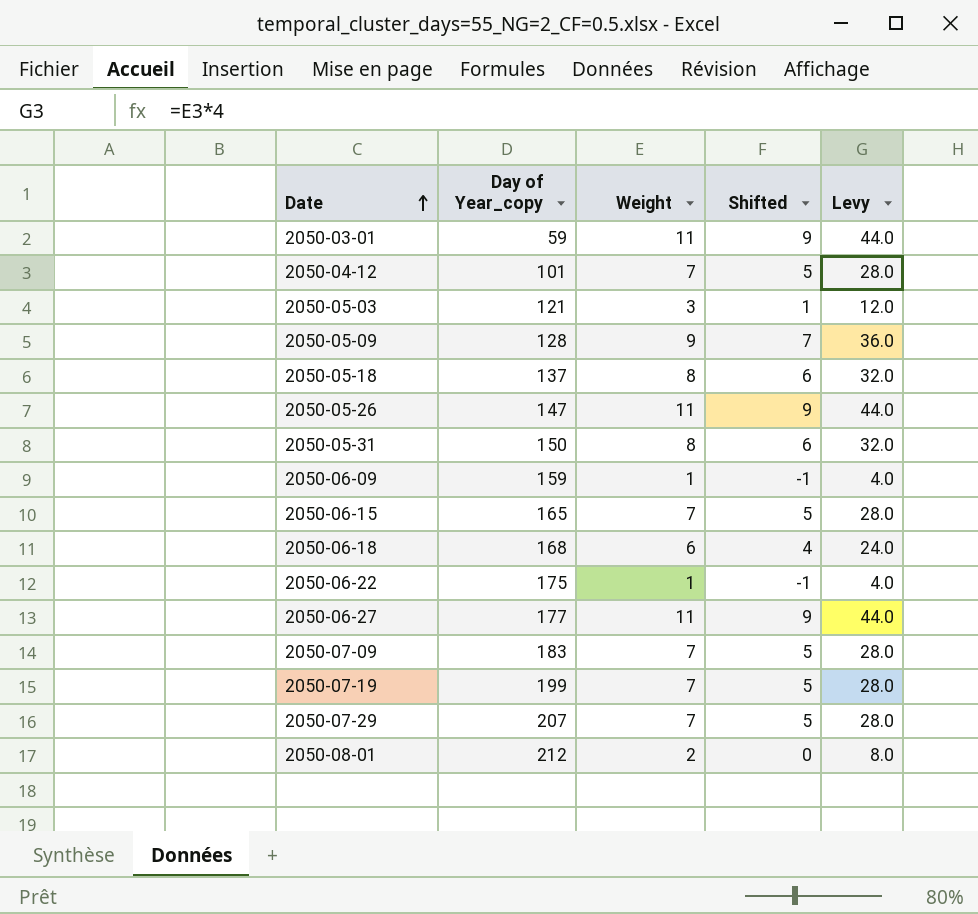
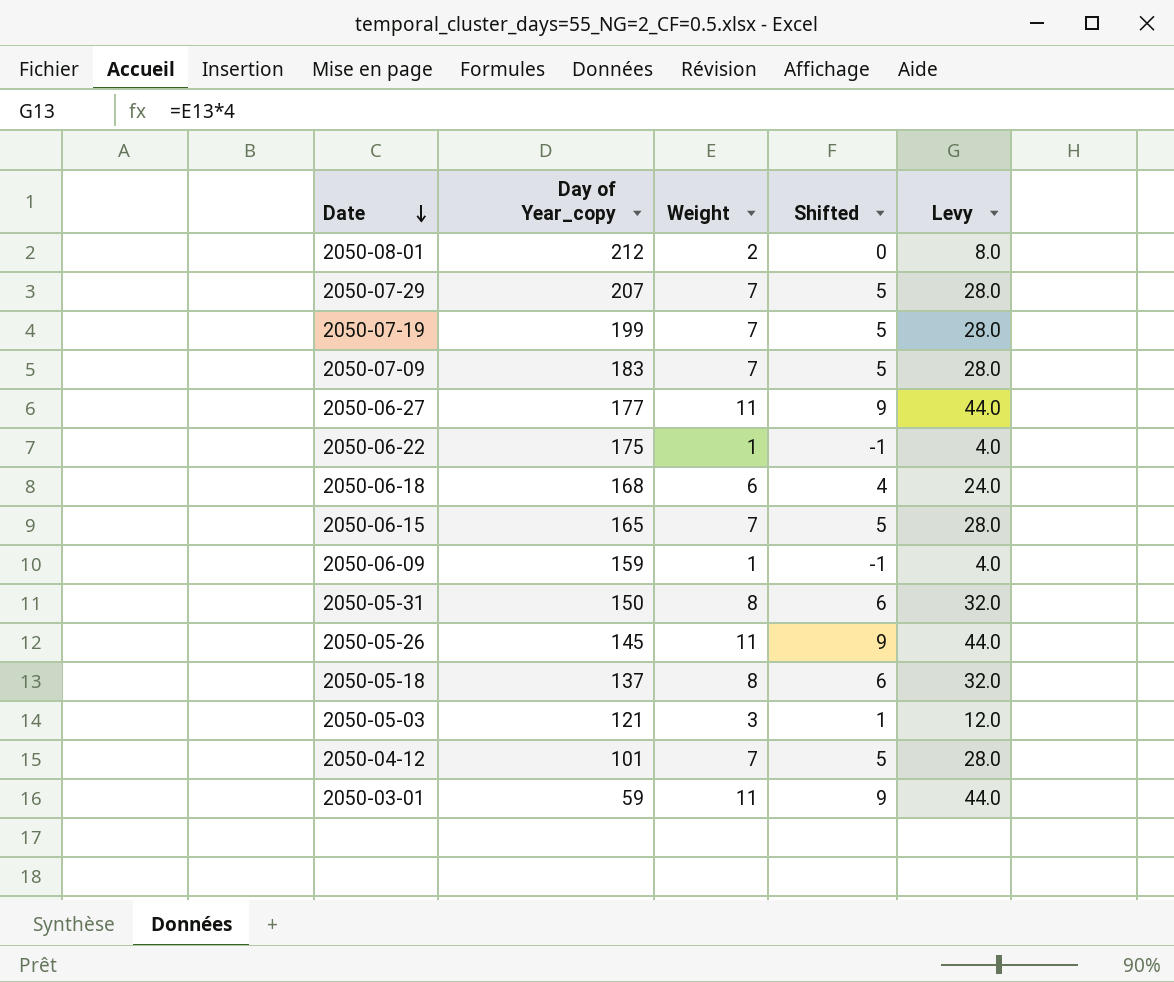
row order: Date ascending -> Date descending
row 2050-05-09: 128 | 9 | 7 | 36.0 -> none
2050-05-26 | Day of Year_copy: 147 -> 145

